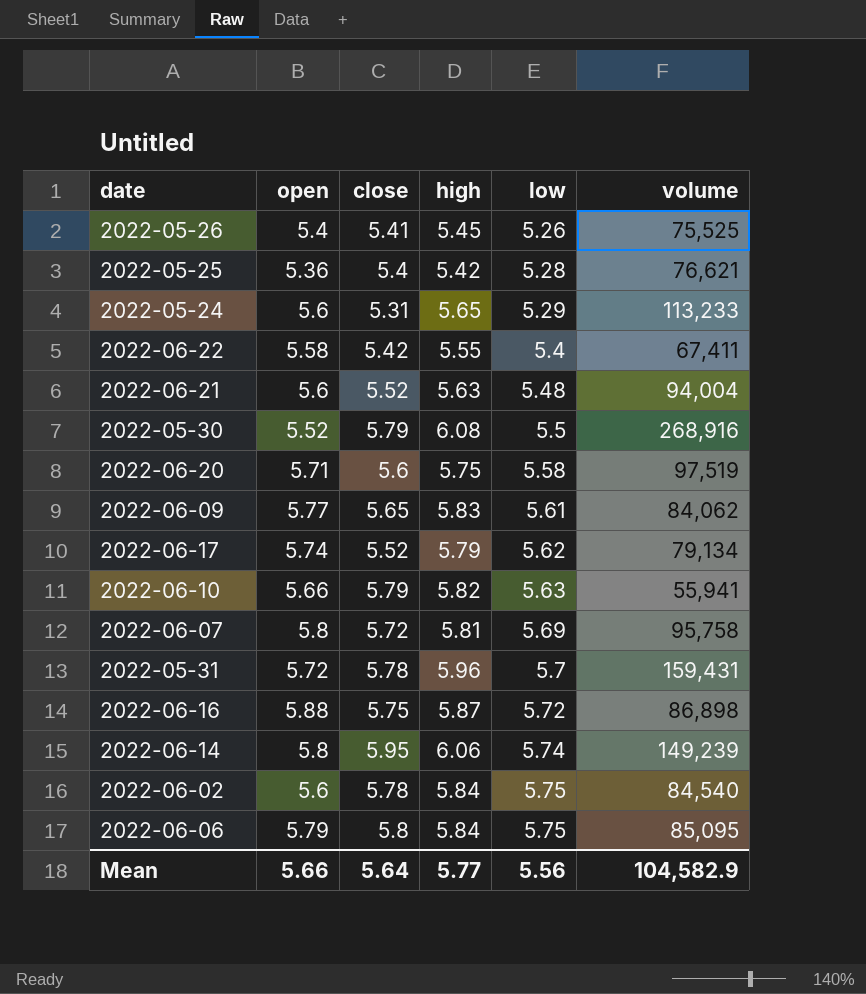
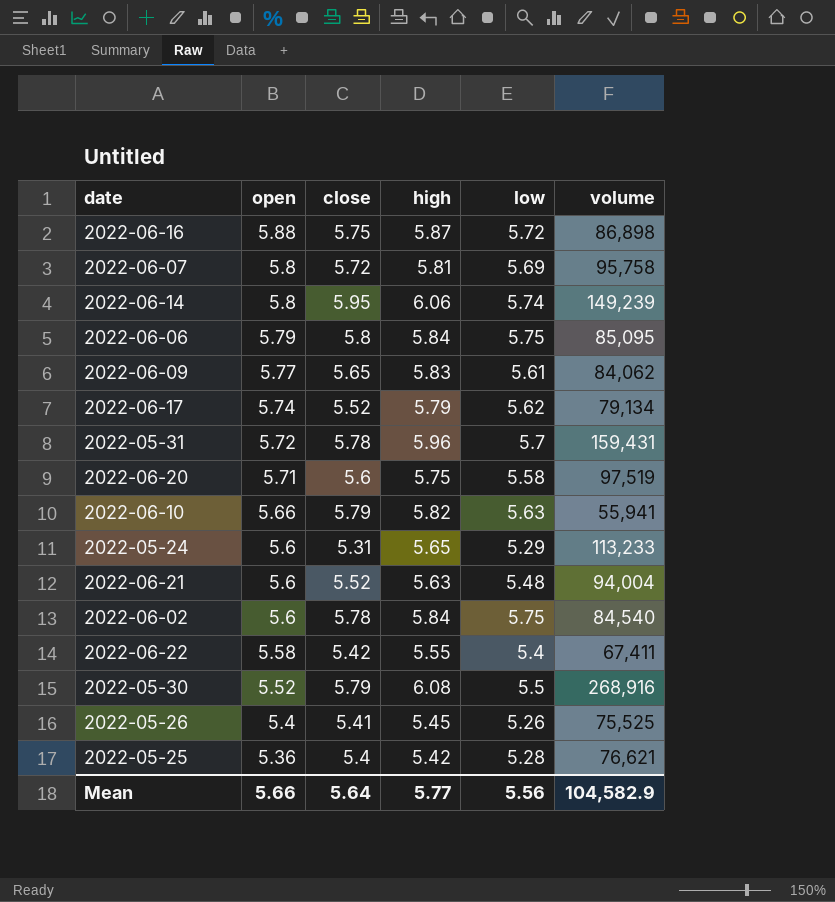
row order: low ascending -> open descending

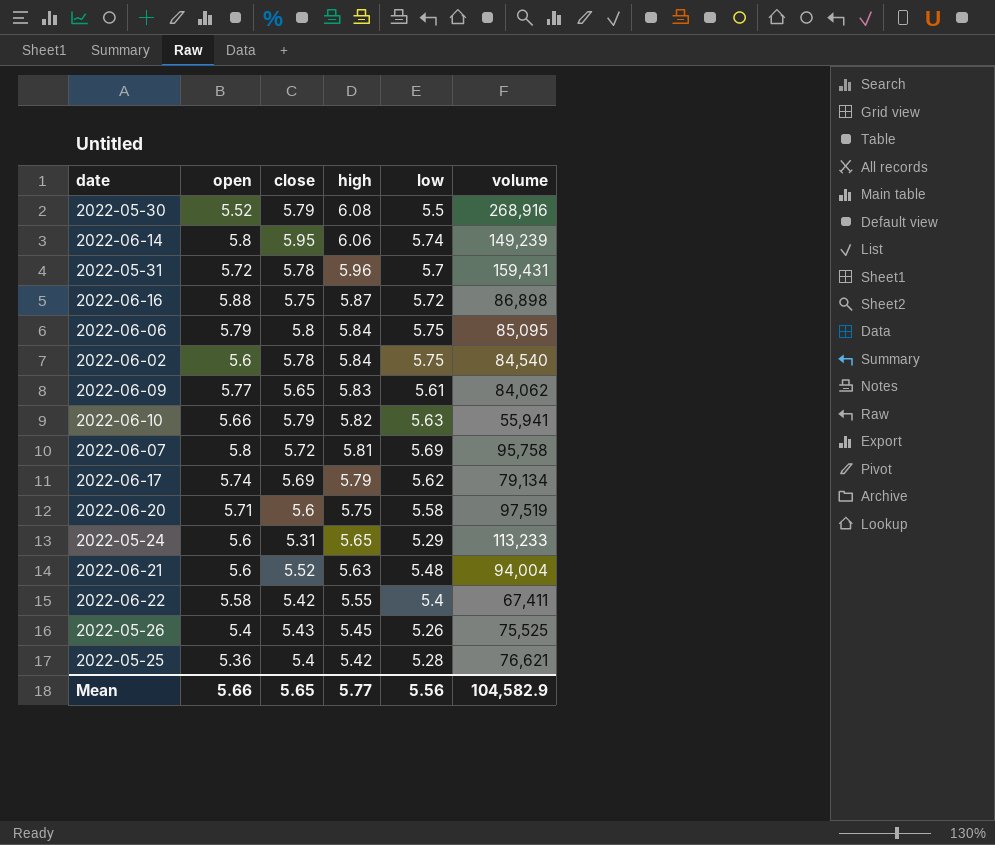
row order: open descending -> high descending
2022-06-17 | close: 5.52 -> 5.69
2022-05-26 | close: 5.41 -> 5.43
Mean | close: 5.64 -> 5.65

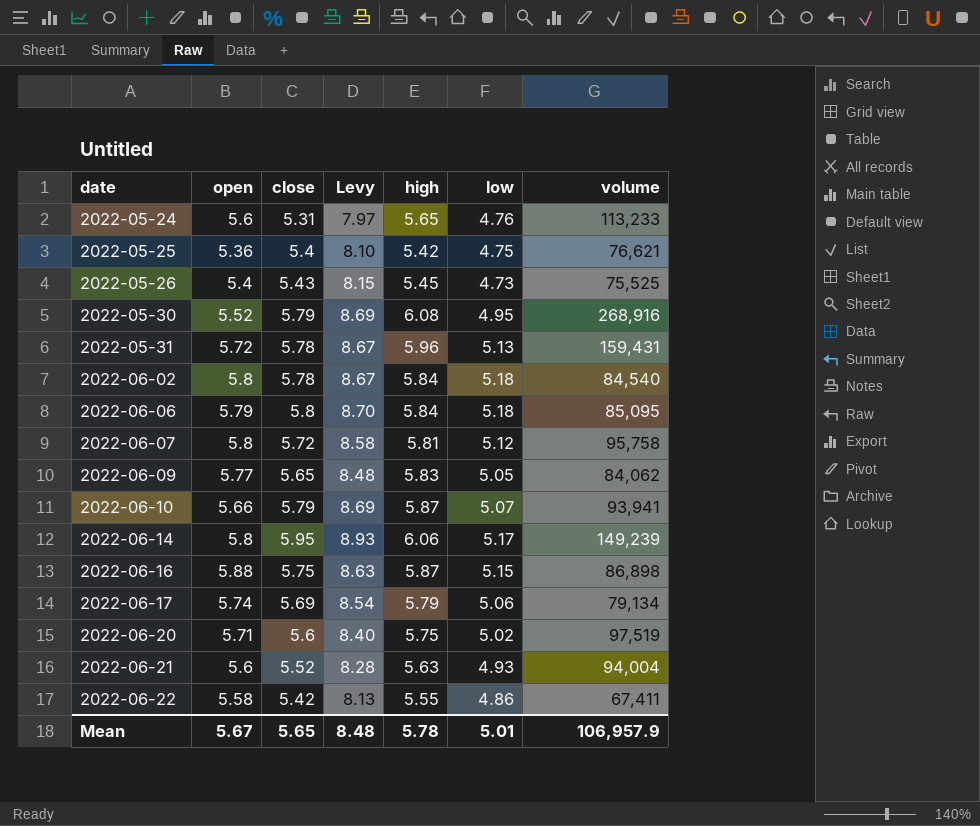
row order: high descending -> date ascending
column Levy | formula: none -> [close] * 1.5
2022-05-24 | low: 5.29 -> 4.76
2022-05-25 | low: 5.28 -> 4.75
2022-05-26 | low: 5.26 -> 4.73
2022-05-30 | low: 5.5 -> 4.95
2022-05-31 | low: 5.7 -> 5.13
2022-06-02 | open: 5.6 -> 5.8
2022-06-02 | low: 5.75 -> 5.18
2022-06-06 | low: 5.75 -> 5.18
2022-06-07 | low: 5.69 -> 5.12
2022-06-09 | low: 5.61 -> 5.05
2022-06-10 | high: 5.82 -> 5.87
2022-06-10 | low: 5.63 -> 5.07
2022-06-10 | volume: 55,941 -> 93,941
2022-06-14 | low: 5.74 -> 5.17
2022-06-16 | low: 5.72 -> 5.15
2022-06-17 | low: 5.62 -> 5.06
2022-06-20 | low: 5.58 -> 5.02
2022-06-21 | low: 5.48 -> 4.93
2022-06-22 | low: 5.4 -> 4.86
Mean | open: 5.66 -> 5.67
Mean | high: 5.77 -> 5.78
Mean | low: 5.56 -> 5.01
Mean | volume: 104,582.9 -> 106,957.9

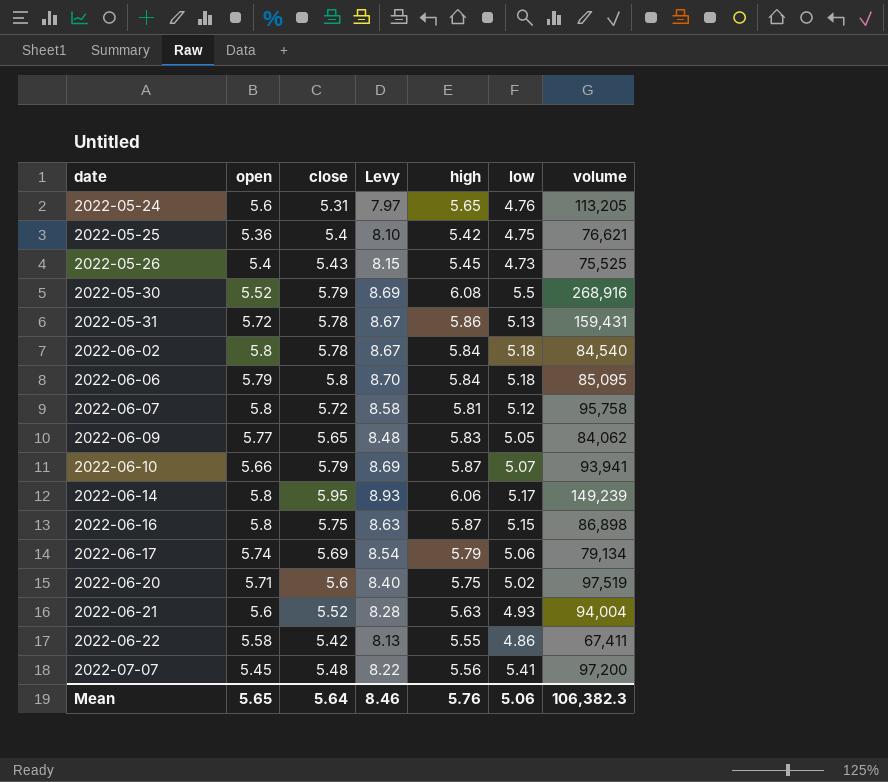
2022-05-24 | volume: 113,233 -> 113,205
2022-05-30 | low: 4.95 -> 5.5
2022-05-31 | high: 5.96 -> 5.86
2022-06-16 | open: 5.88 -> 5.8
row 2022-07-07: none -> 5.45 | 5.48 | 8.22 | 5.56 | 5.41 | 97,200
Mean | open: 5.67 -> 5.65
Mean | close: 5.65 -> 5.64
Mean | Levy: 8.48 -> 8.46
Mean | high: 5.78 -> 5.76
Mean | low: 5.01 -> 5.06
Mean | volume: 106,957.9 -> 106,382.3

